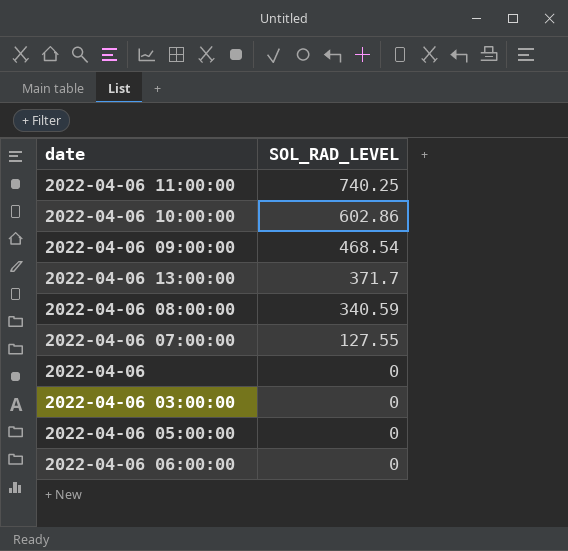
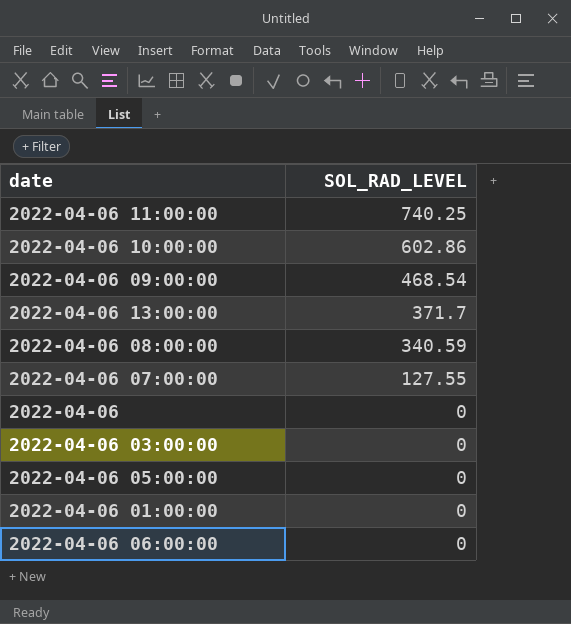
row 2022-04-06 01:00:00: none -> 0

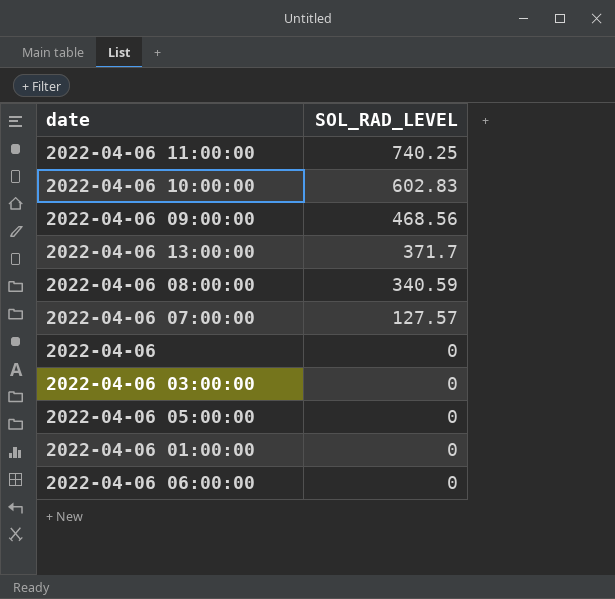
2022-04-06 10:00:00 | SOL_RAD_LEVEL: 602.86 -> 602.83
2022-04-06 09:00:00 | SOL_RAD_LEVEL: 468.54 -> 468.56
2022-04-06 07:00:00 | SOL_RAD_LEVEL: 127.55 -> 127.57

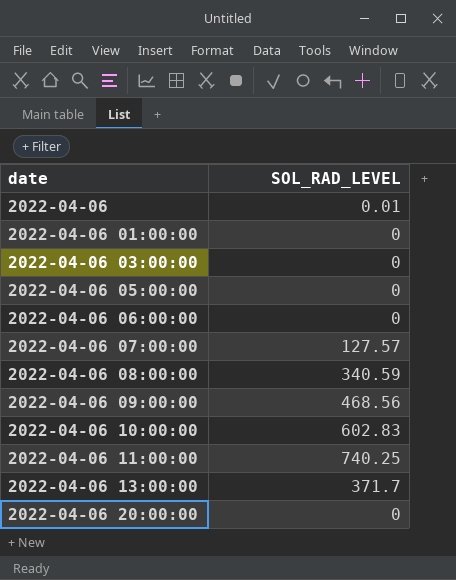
row order: SOL_RAD_LEVEL descending -> date ascending
2022-04-06 | SOL_RAD_LEVEL: 0 -> 0.01
row 2022-04-06 20:00:00: none -> 0

